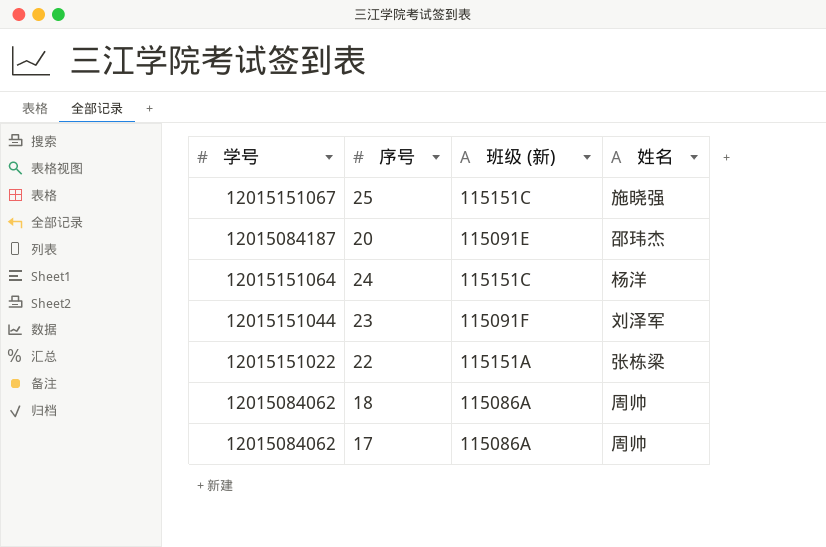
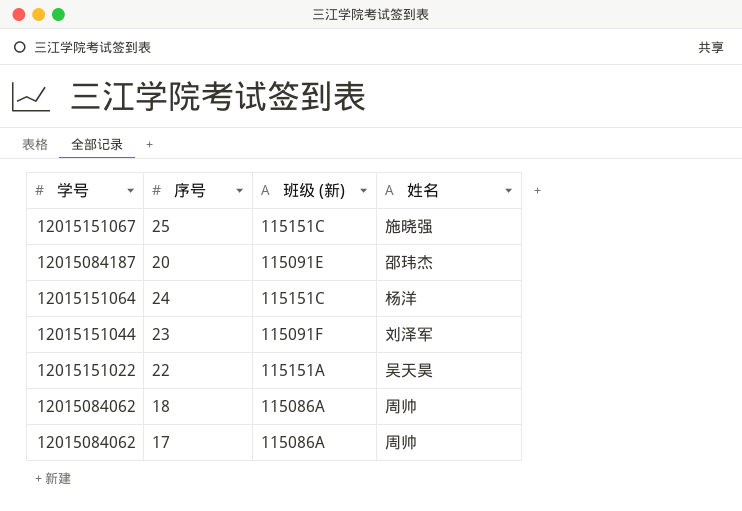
22 | 姓名: 张栋梁 -> 吴天昊

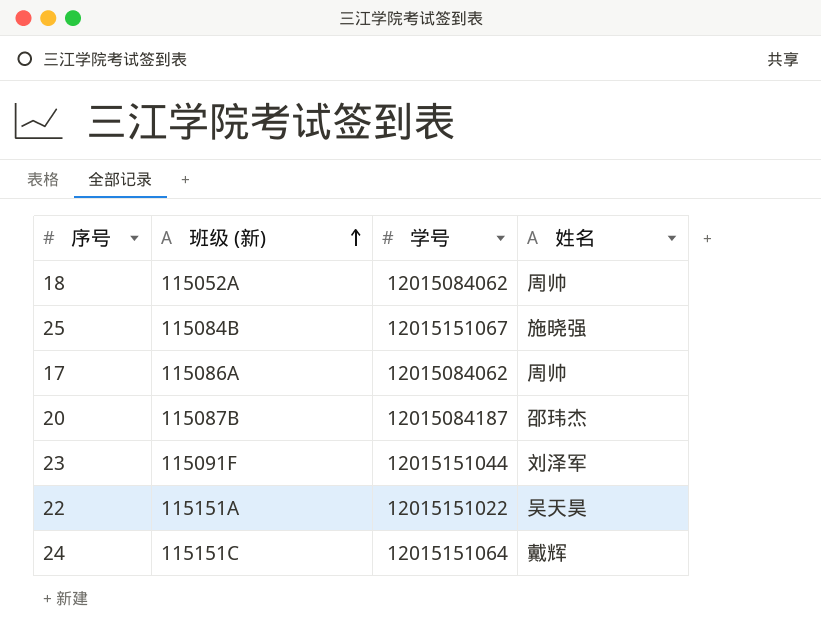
row order: none -> 班级 (新) ascending
column 学号 | position: 1 -> 3
18 | 班级 (新): 115086A -> 115052A
25 | 班级 (新): 115151C -> 115084B
20 | 班级 (新): 115091E -> 115087B
24 | 姓名: 杨洋 -> 戴辉

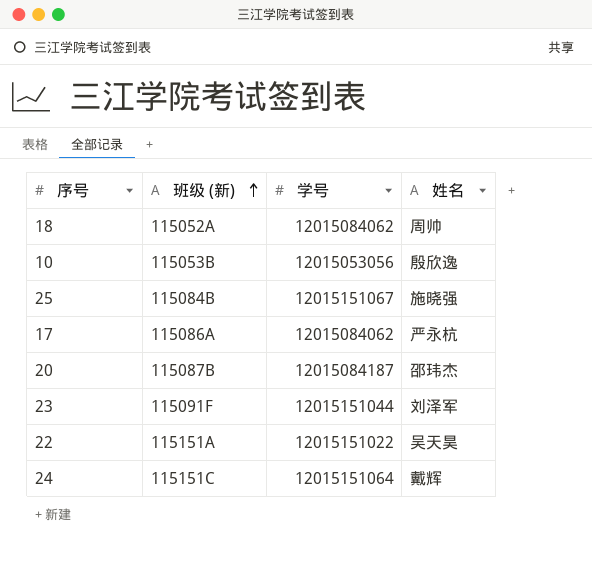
row 10: none -> 115053B | 12015053056 | 殷欣逸
17 | 姓名: 周帅 -> 严永杭

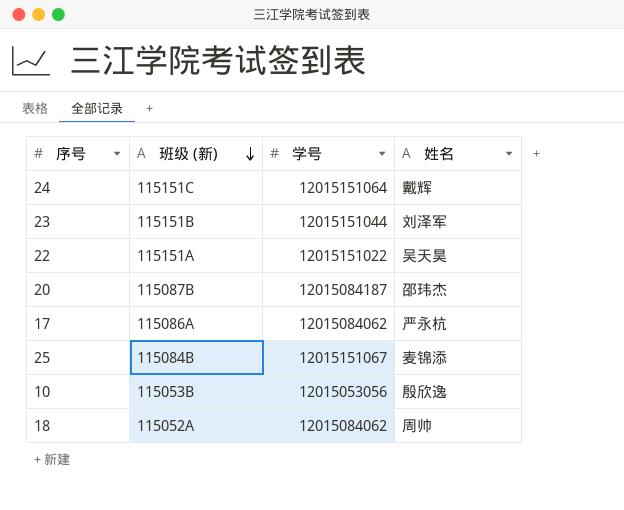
row order: 班级 (新) ascending -> 班级 (新) descending
23 | 班级 (新): 115091F -> 115151B
25 | 姓名: 施晓强 -> 麦锦添

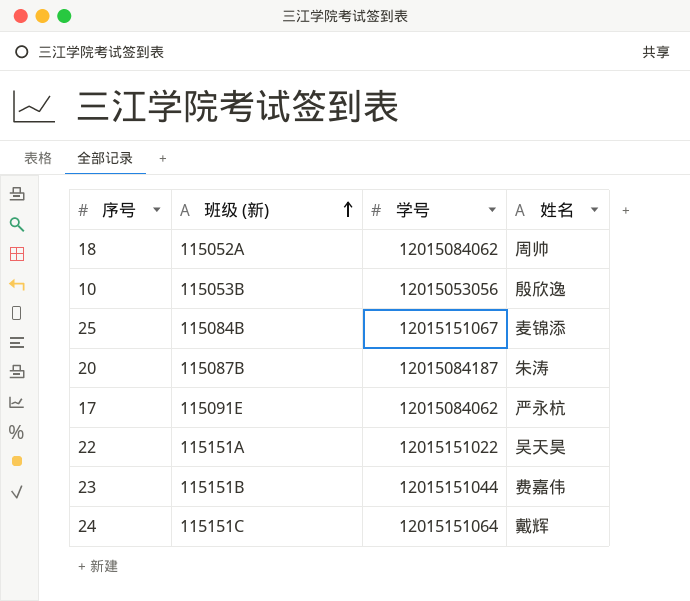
row order: 班级 (新) descending -> 班级 (新) ascending
20 | 姓名: 邵玮杰 -> 朱涛
17 | 班级 (新): 115086A -> 115091E
23 | 姓名: 刘泽军 -> 费嘉伟

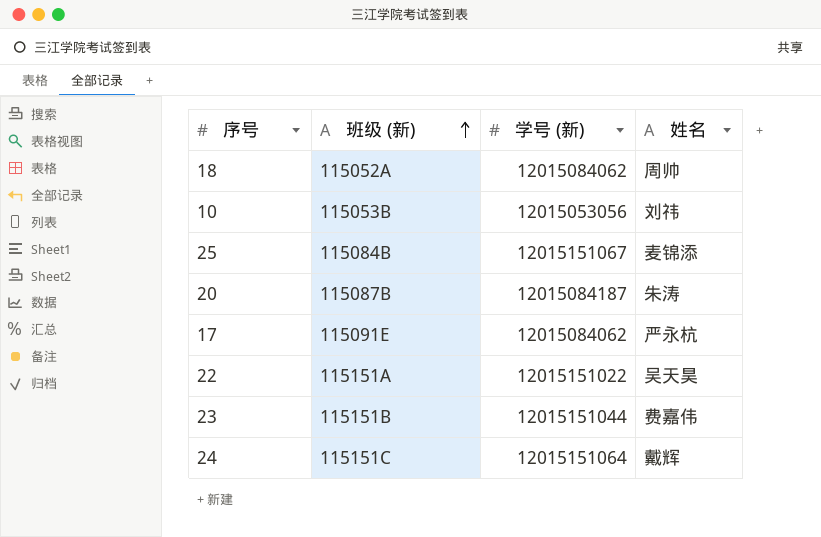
column name: 学号 -> 学号 (新)
10 | 姓名: 殷欣逸 -> 刘祎

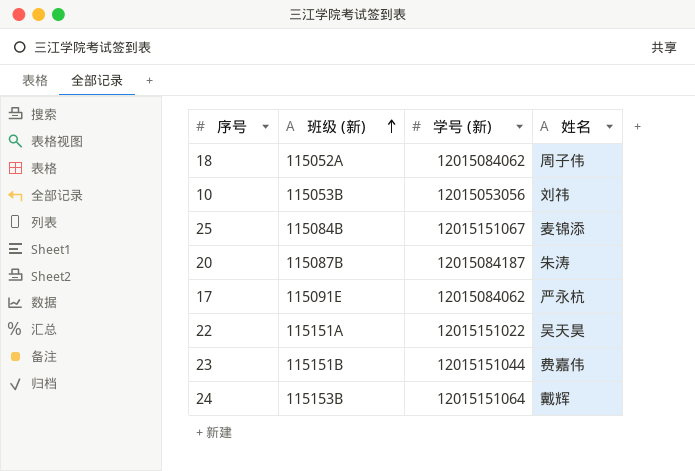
18 | 姓名: 周帅 -> 周子伟
24 | 班级 (新): 115151C -> 115153B

